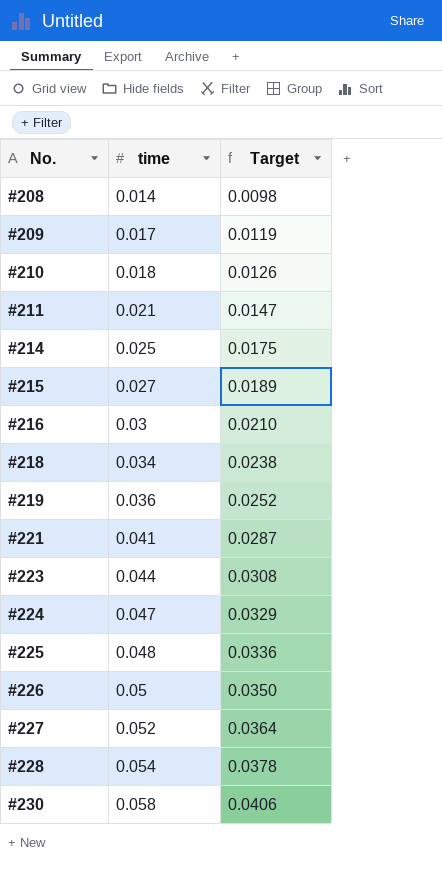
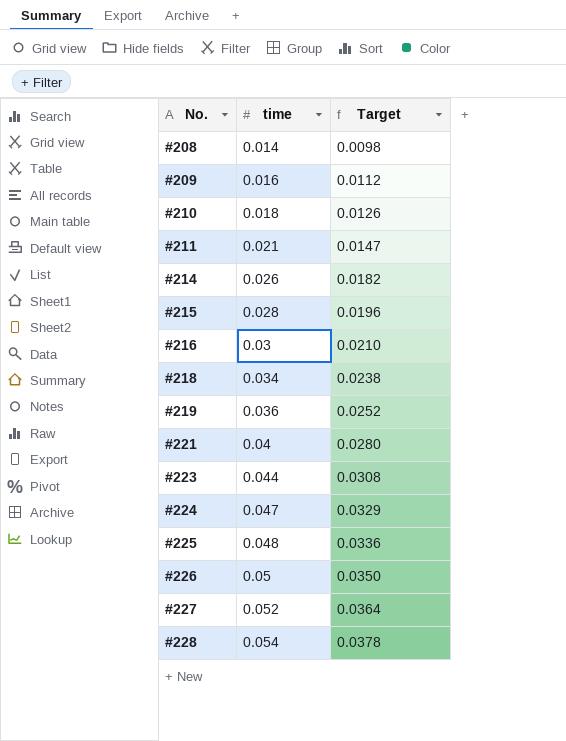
row #230: 0.058 | 0.0406 -> none
#209 | time: 0.017 -> 0.016
#209 | Target: 0.0119 -> 0.0112
#214 | time: 0.025 -> 0.026
#214 | Target: 0.0175 -> 0.0182
#215 | time: 0.027 -> 0.028
#215 | Target: 0.0189 -> 0.0196
#221 | time: 0.041 -> 0.04
#221 | Target: 0.0287 -> 0.0280

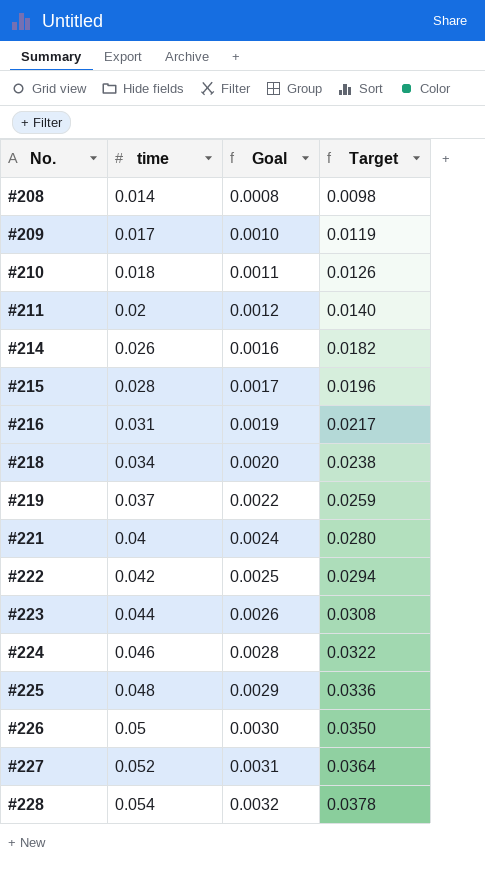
column Goal | formula: none -> [time] * 0.06
#209 | time: 0.016 -> 0.017
#209 | Target: 0.0112 -> 0.0119
#211 | time: 0.021 -> 0.02
#211 | Target: 0.0147 -> 0.0140
#216 | time: 0.03 -> 0.031
#216 | Target: 0.0210 -> 0.0217
#219 | time: 0.036 -> 0.037
#219 | Target: 0.0252 -> 0.0259
row #222: none -> 0.042 | 0.0025 | 0.0294
#224 | time: 0.047 -> 0.046
#224 | Target: 0.0329 -> 0.0322

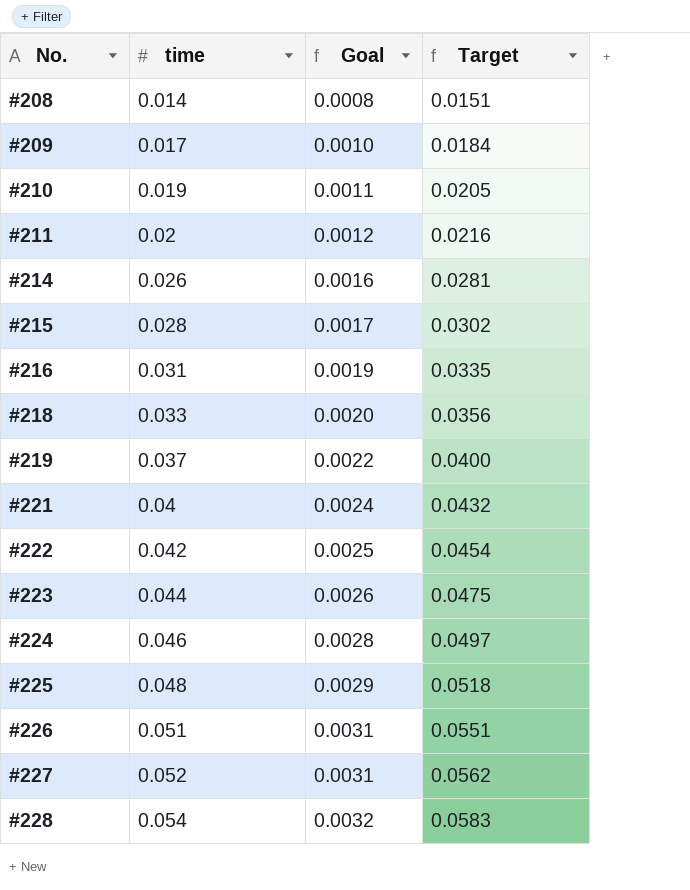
column Target | formula: [time] * 0.7 -> [time] * 1.08
#210 | time: 0.018 -> 0.019
#218 | time: 0.034 -> 0.033
#226 | time: 0.05 -> 0.051
#226 | Goal: 0.0030 -> 0.0031

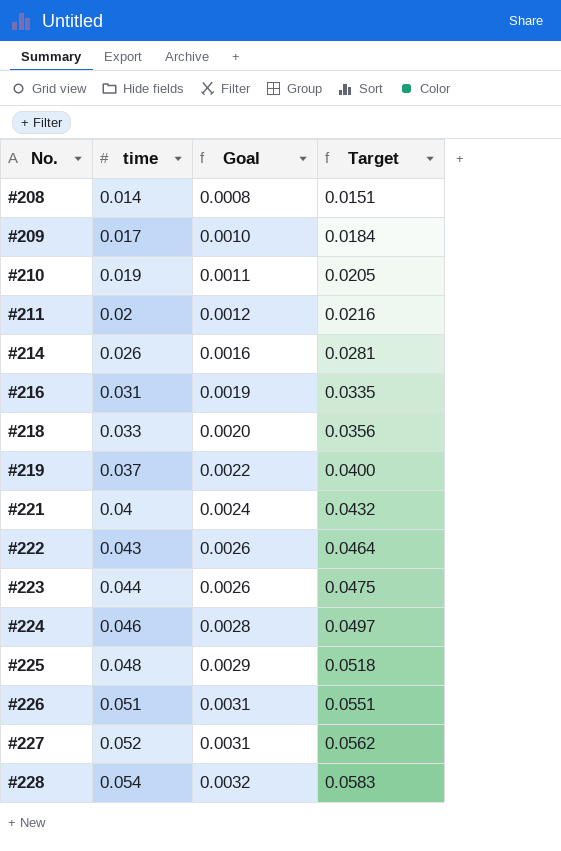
row #215: 0.028 | 0.0017 | 0.0302 -> none
#222 | time: 0.042 -> 0.043
#222 | Goal: 0.0025 -> 0.0026
#222 | Target: 0.0454 -> 0.0464

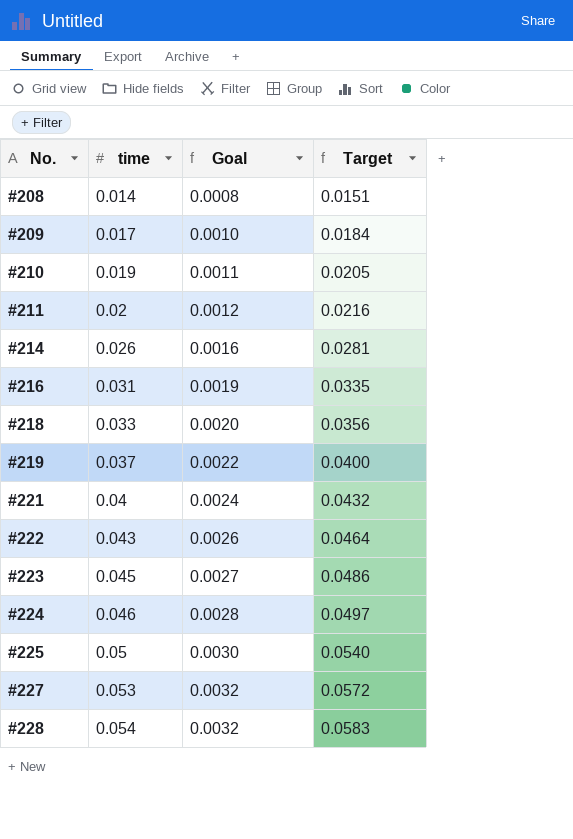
row #226: 0.051 | 0.0031 | 0.0551 -> none
#223 | time: 0.044 -> 0.045
#223 | Goal: 0.0026 -> 0.0027
#223 | Target: 0.0475 -> 0.0486
#225 | time: 0.048 -> 0.05
#225 | Goal: 0.0029 -> 0.0030
#225 | Target: 0.0518 -> 0.0540
#227 | time: 0.052 -> 0.053
#227 | Goal: 0.0031 -> 0.0032
#227 | Target: 0.0562 -> 0.0572

